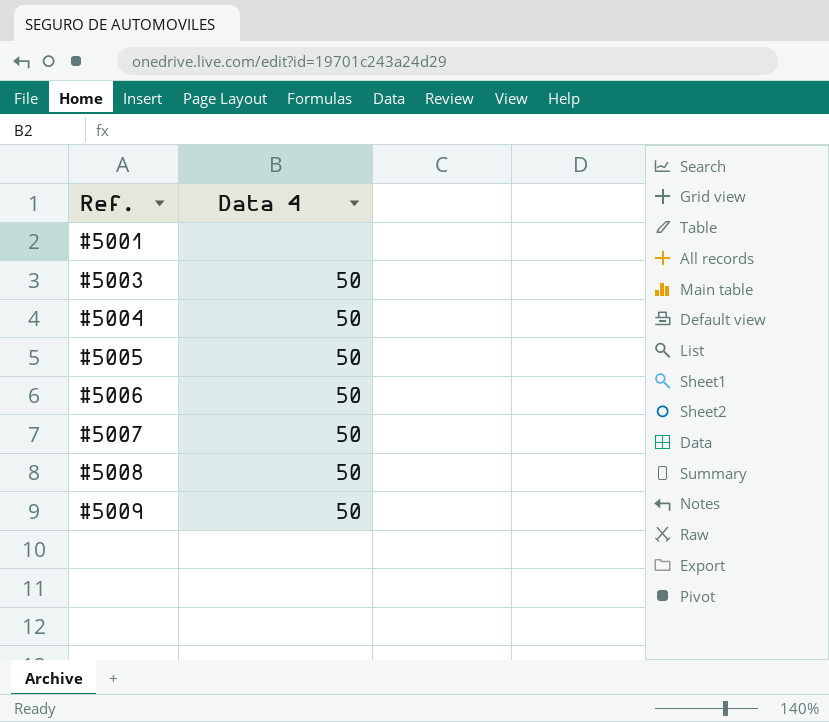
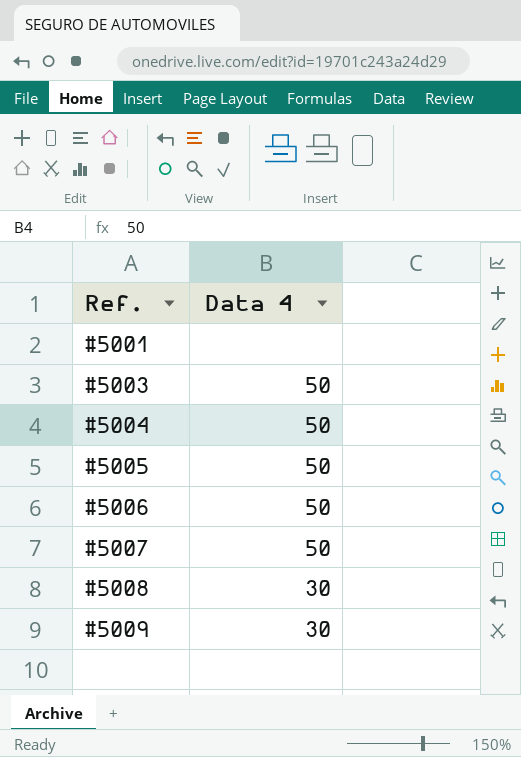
#5008 | Data 4: 50 -> 30
#5009 | Data 4: 50 -> 30

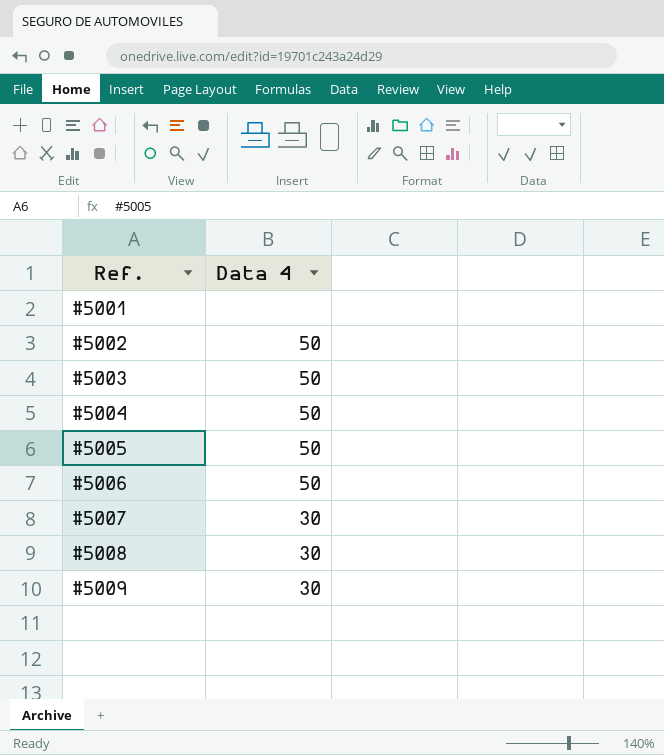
row #5002: none -> 50
#5007 | Data 4: 50 -> 30

